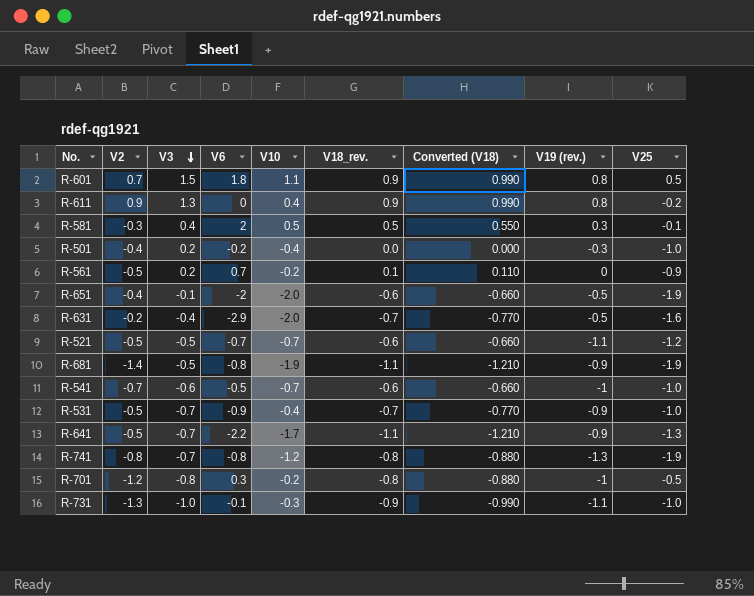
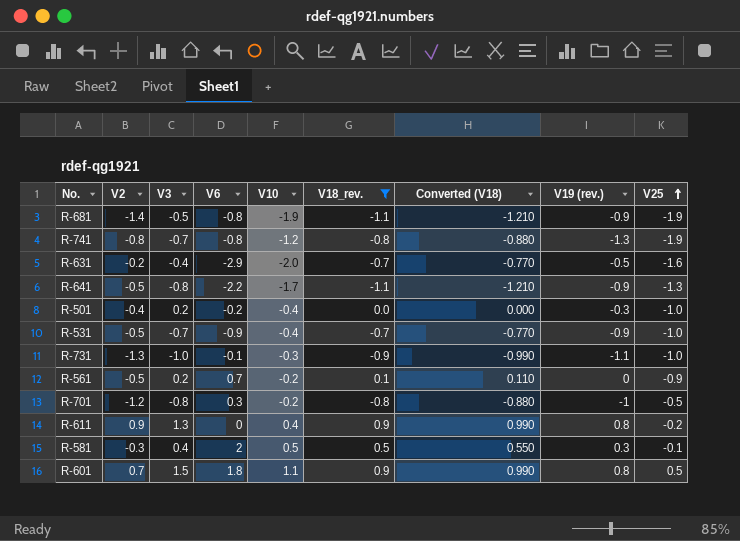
filter: none -> V18_rev. != -0.6
row order: V3 descending -> V25 ascending
R-641 | V3: -0.7 -> -0.8

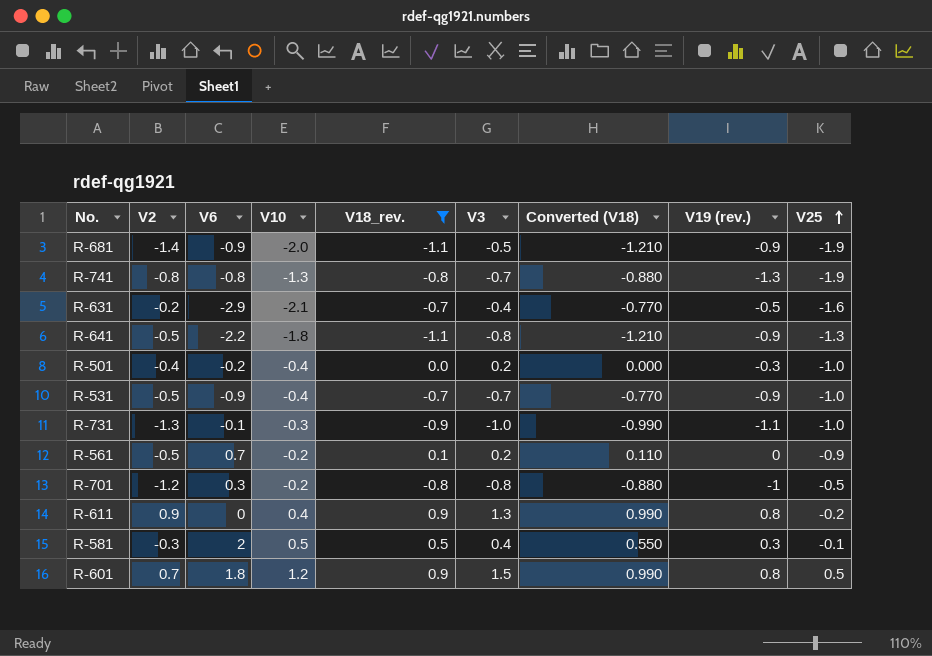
column V3 | position: 3 -> 6
R-681 | V6: -0.8 -> -0.9
R-681 | V10: -1.9 -> -2.0
R-741 | V10: -1.2 -> -1.3
R-631 | V10: -2.0 -> -2.1
R-641 | V10: -1.7 -> -1.8
R-601 | V10: 1.1 -> 1.2

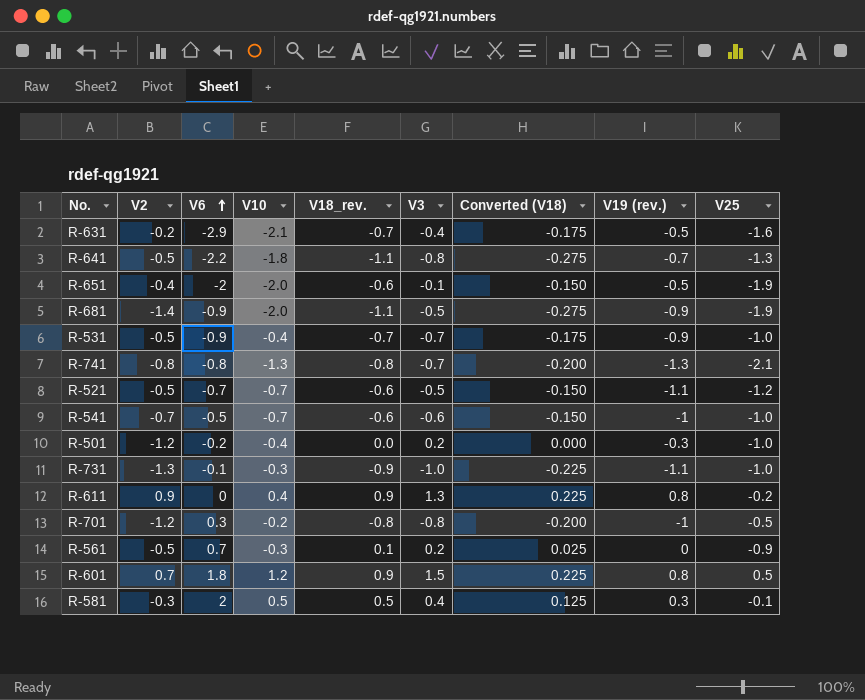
filter: V18_rev. != -0.6 -> none
row order: V25 ascending -> V6 ascending
column Converted (V18) | formula: [V18_rev.] * 1.1 -> [V18_rev.] * 0.25
R-641 | V19 (rev.): -0.9 -> -0.7
R-741 | V25: -1.9 -> -2.1
R-501 | V2: -0.4 -> -1.2
R-561 | V10: -0.2 -> -0.3

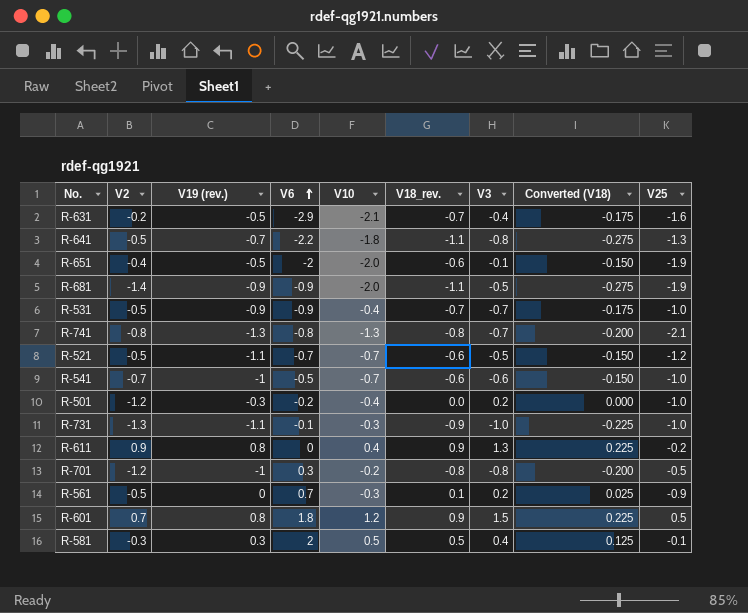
column V19 (rev.) | position: 8 -> 3

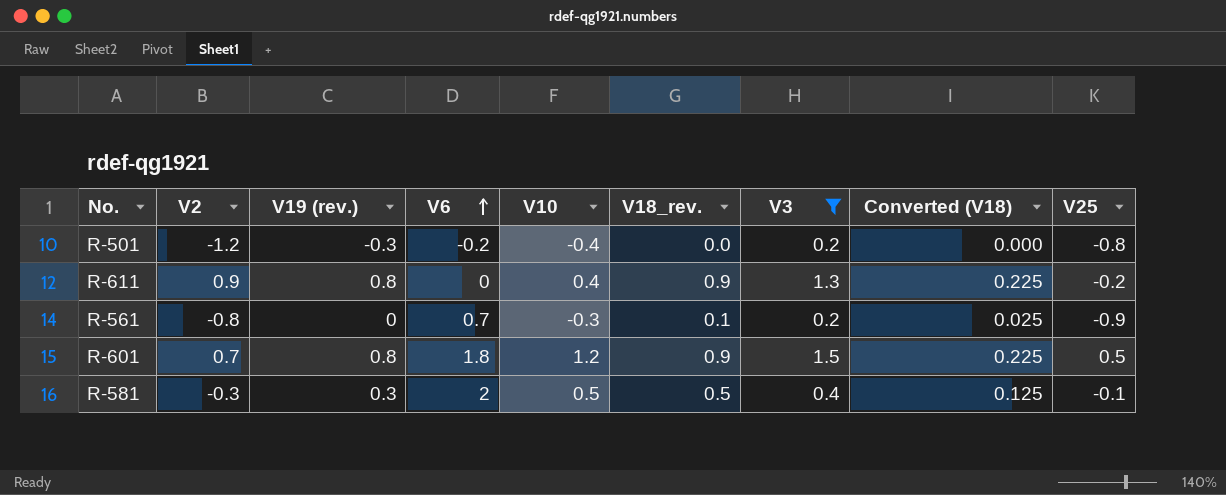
filter: none -> V3 >= 0.2
R-501 | V25: -1.0 -> -0.8
R-561 | V2: -0.5 -> -0.8

